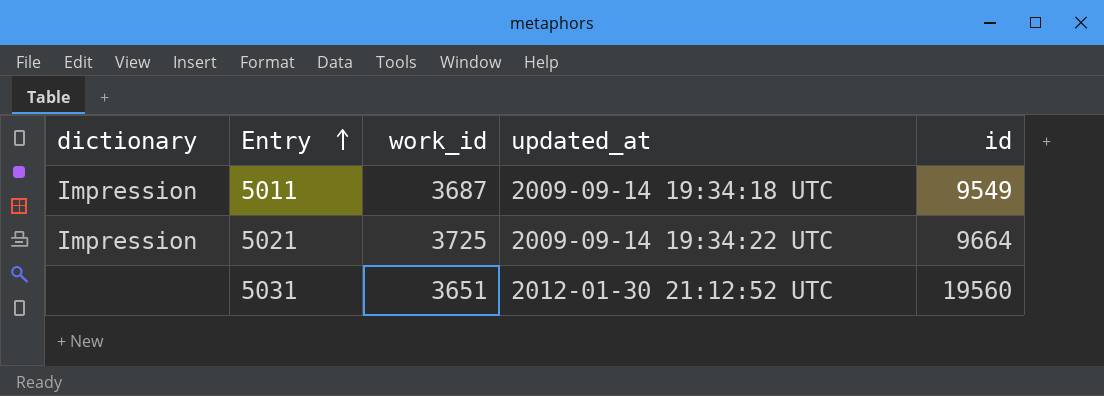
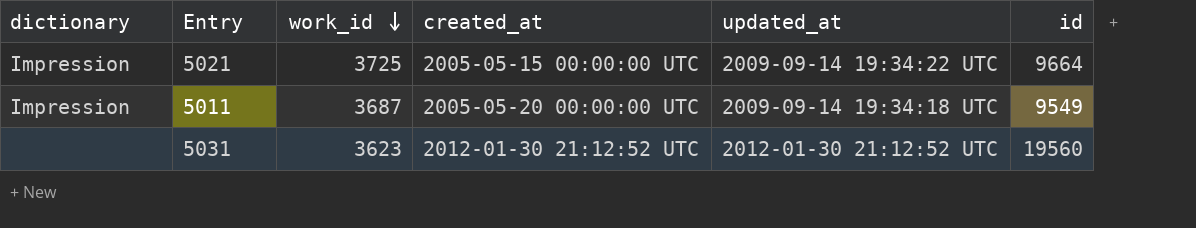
row order: Entry ascending -> work_id descending
column created_at | position: none -> 4
5031 | work_id: 3651 -> 3623

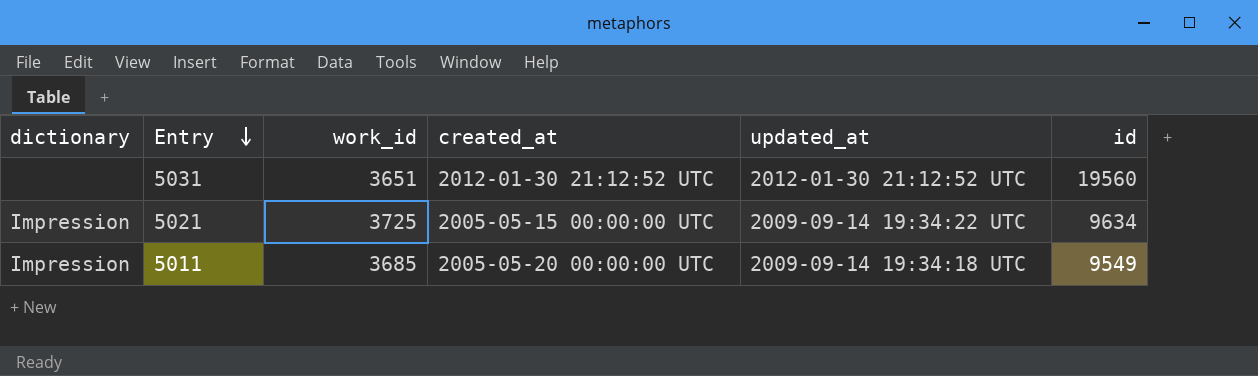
row order: work_id descending -> Entry descending
5031 | work_id: 3623 -> 3651
5021 | id: 9664 -> 9634
5011 | work_id: 3687 -> 3685

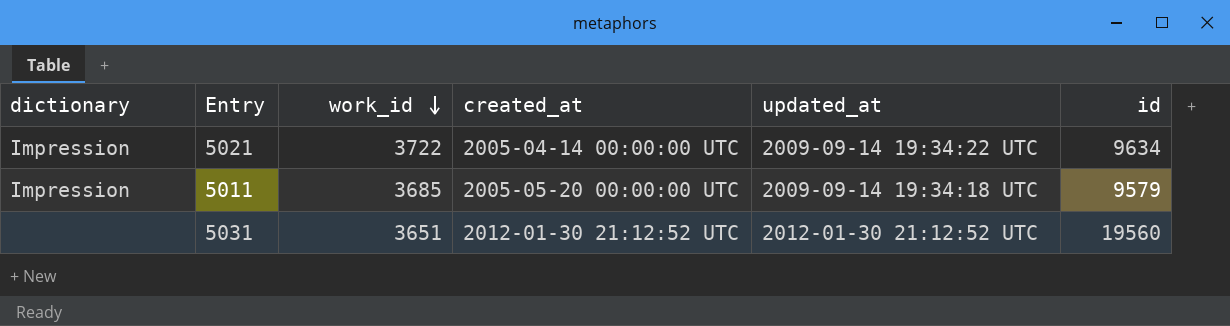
row order: Entry descending -> work_id descending
5021 | work_id: 3725 -> 3722
5021 | created_at: 2005-05-15 00:00:00 UTC -> 2005-04-14 00:00:00 UTC
5011 | id: 9549 -> 9579

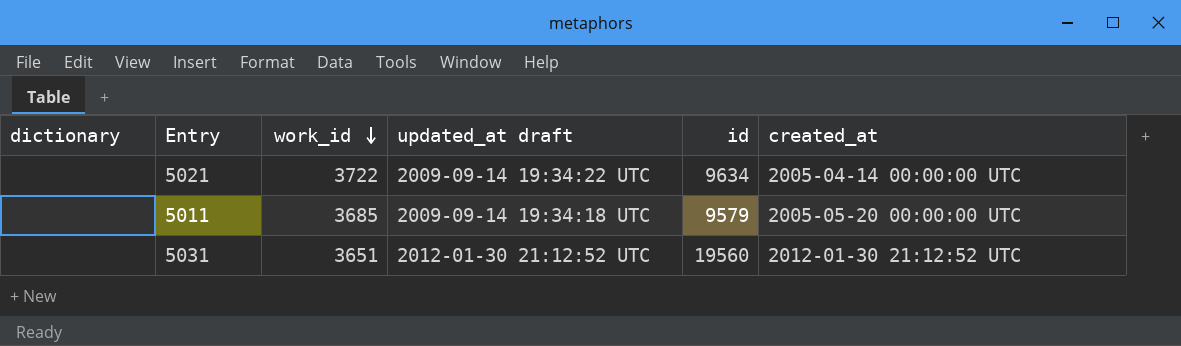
column name: updated_at -> updated_at draft
column created_at | position: 4 -> 6
5021 | dictionary: Impression -> none
5011 | dictionary: Impression -> none

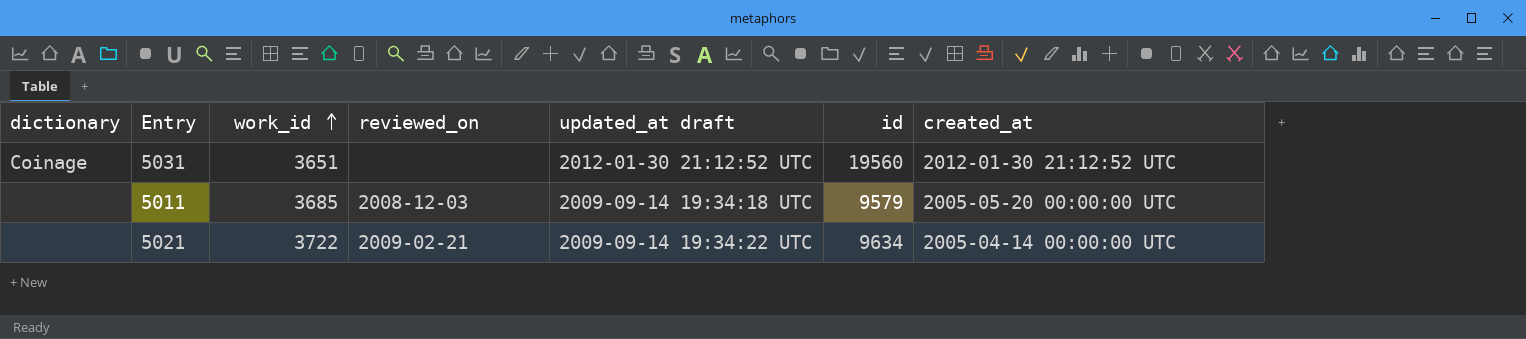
row order: work_id descending -> work_id ascending
column reviewed_on | position: none -> 4
5031 | dictionary: none -> Coinage

